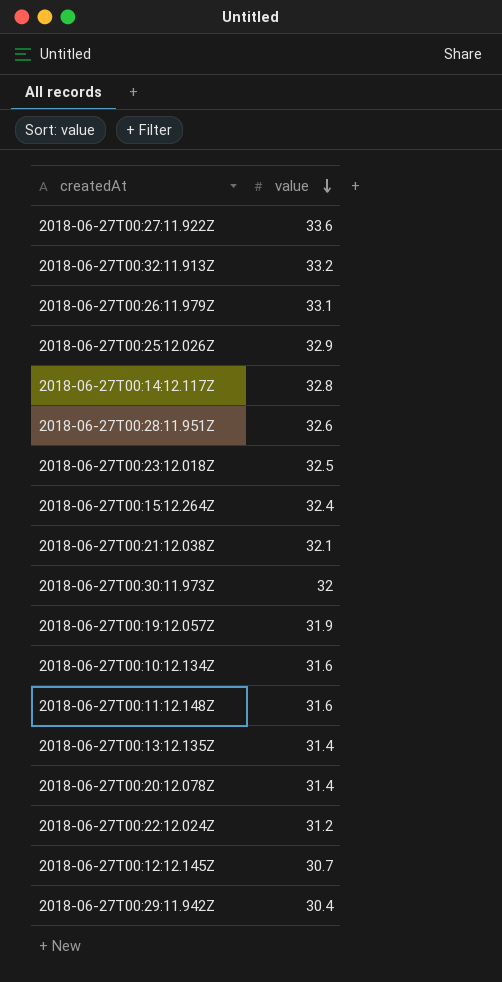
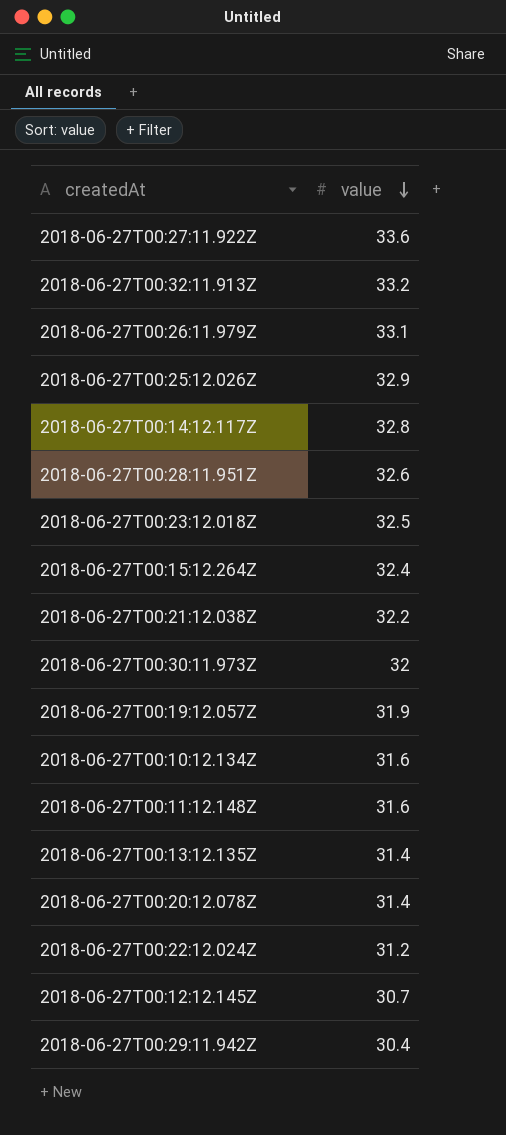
2018-06-27T00:21:12.038Z | value: 32.1 -> 32.2

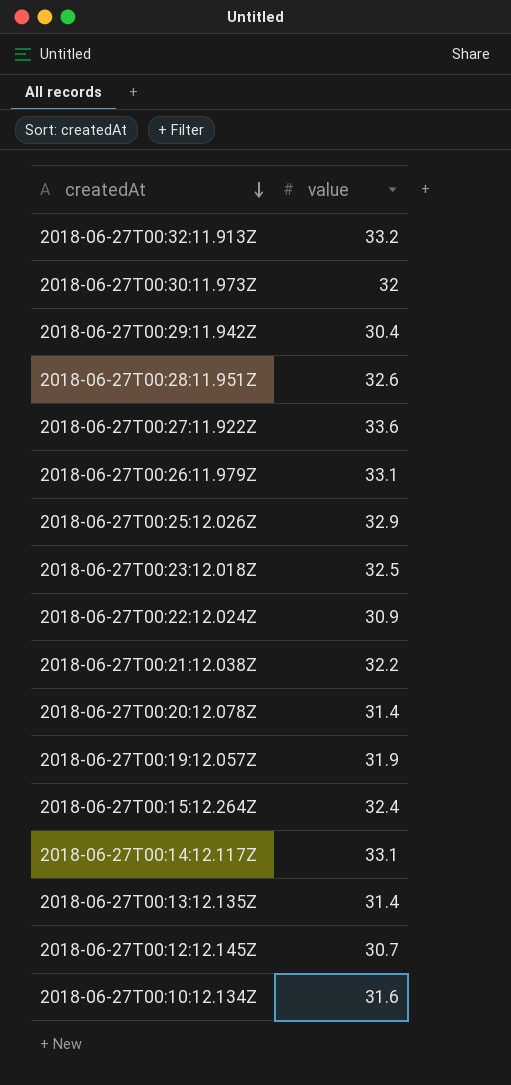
row order: value descending -> createdAt descending
row 2018-06-27T00:11:12.148Z: 31.6 -> none
2018-06-27T00:22:12.024Z | value: 31.2 -> 30.9
2018-06-27T00:14:12.117Z | value: 32.8 -> 33.1

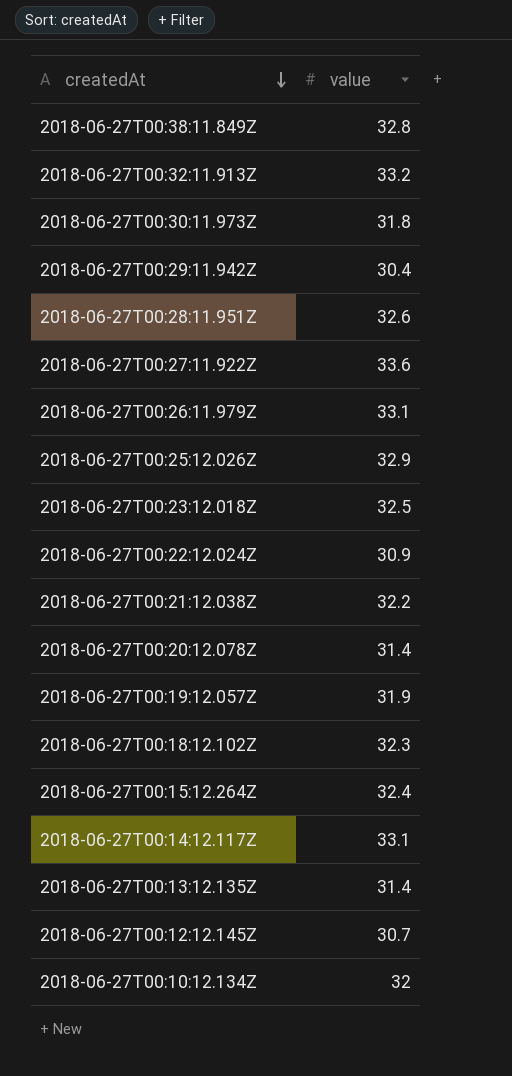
row 2018-06-27T00:38:11.849Z: none -> 32.8
2018-06-27T00:30:11.973Z | value: 32 -> 31.8
row 2018-06-27T00:18:12.102Z: none -> 32.3
2018-06-27T00:10:12.134Z | value: 31.6 -> 32

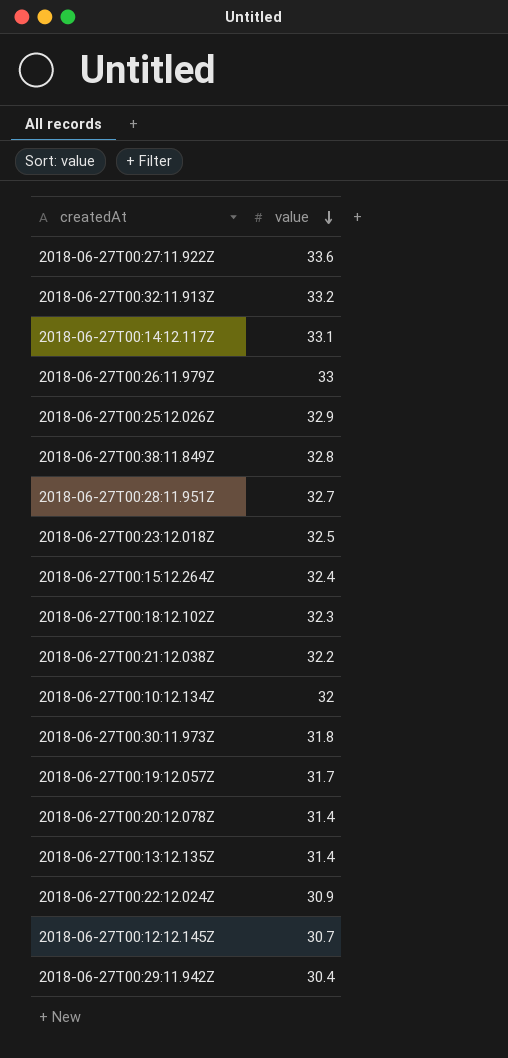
row order: createdAt descending -> value descending
2018-06-27T00:26:11.979Z | value: 33.1 -> 33
2018-06-27T00:28:11.951Z | value: 32.6 -> 32.7
2018-06-27T00:19:12.057Z | value: 31.9 -> 31.7

